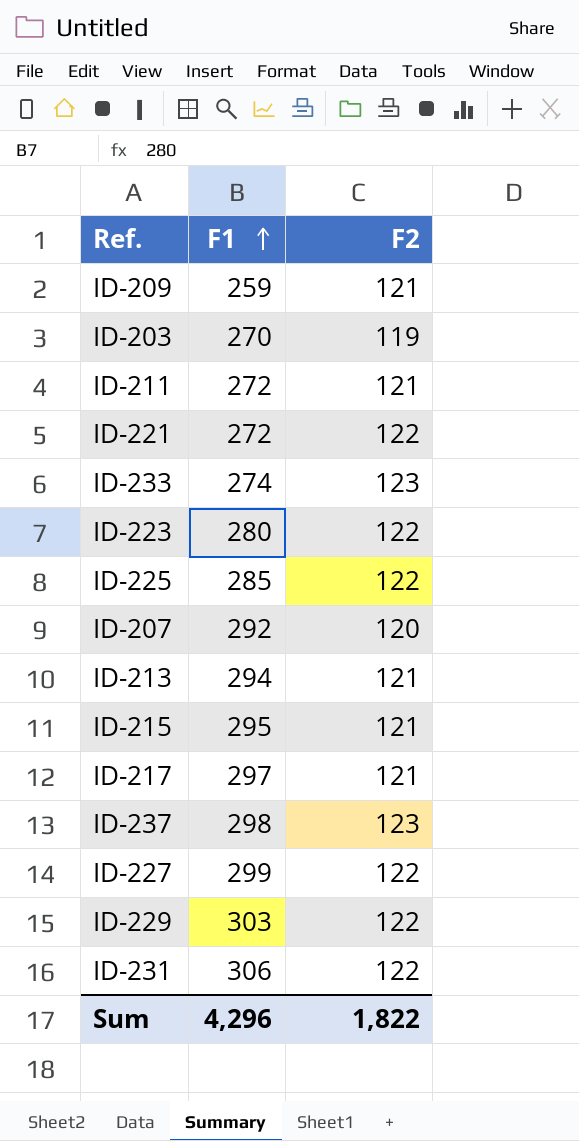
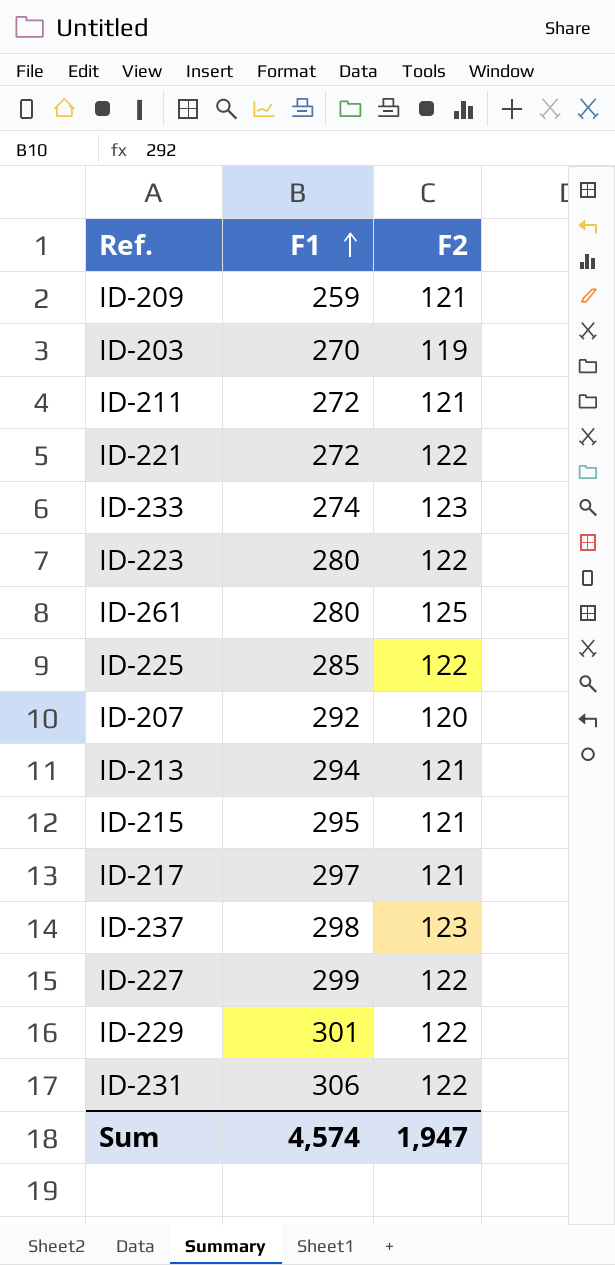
row ID-261: none -> 280 | 125
ID-229 | F1: 303 -> 301
Sum | F1: 4,296 -> 4,574
Sum | F2: 1,822 -> 1,947

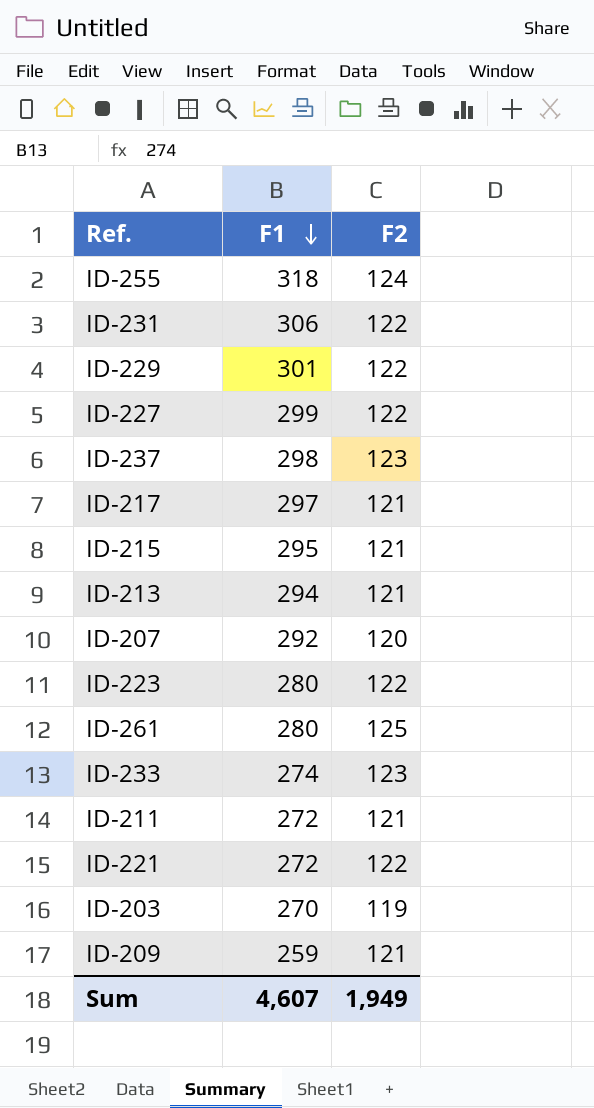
row order: F1 ascending -> F1 descending
row ID-225: 285 | 122 -> none
row ID-255: none -> 318 | 124
Sum | F1: 4,574 -> 4,607
Sum | F2: 1,947 -> 1,949

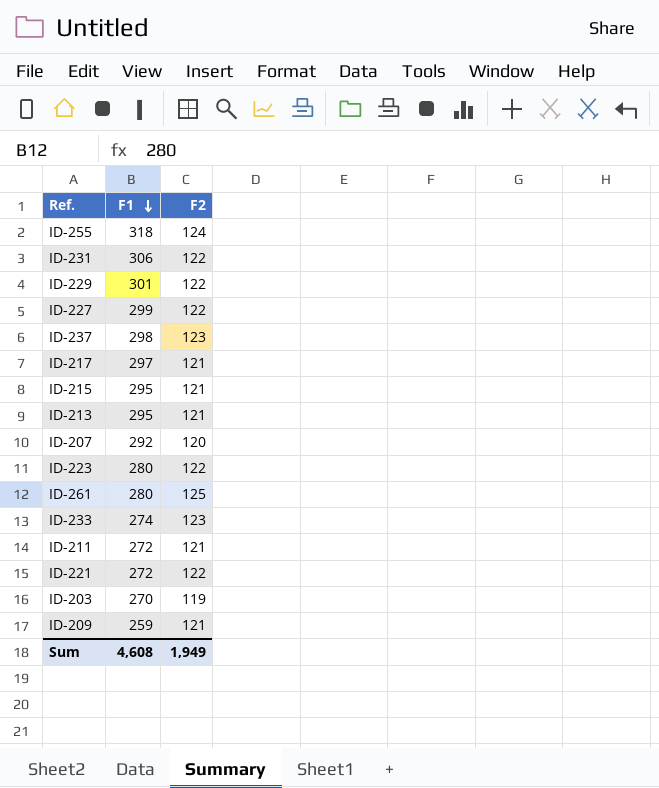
ID-213 | F1: 294 -> 295
Sum | F1: 4,607 -> 4,608

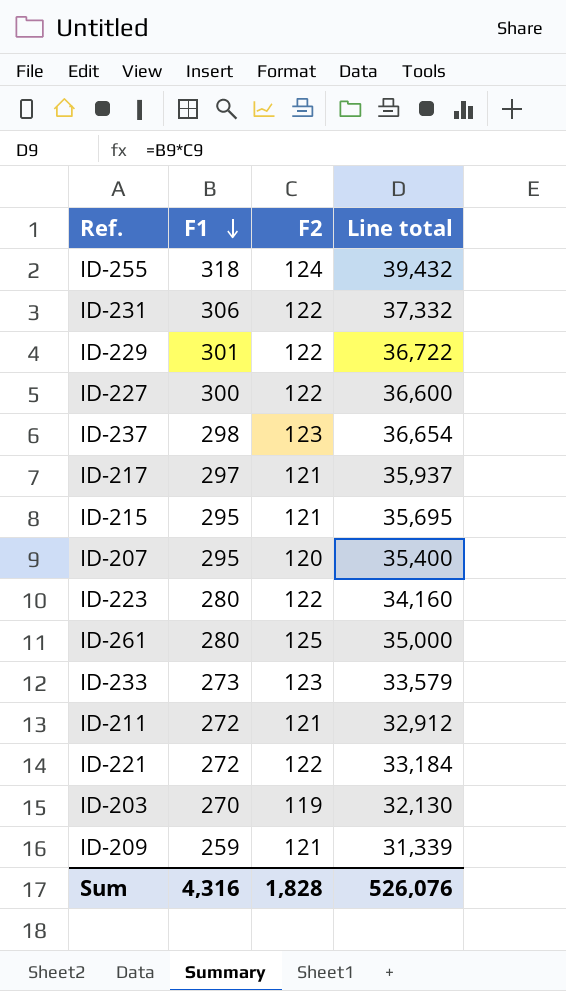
column Line total | formula: none -> [F1] * [F2]
row ID-213: 295 | 121 -> none
ID-227 | F1: 299 -> 300
ID-207 | F1: 292 -> 295
ID-233 | F1: 274 -> 273
Sum | F1: 4,608 -> 4,316
Sum | F2: 1,949 -> 1,828

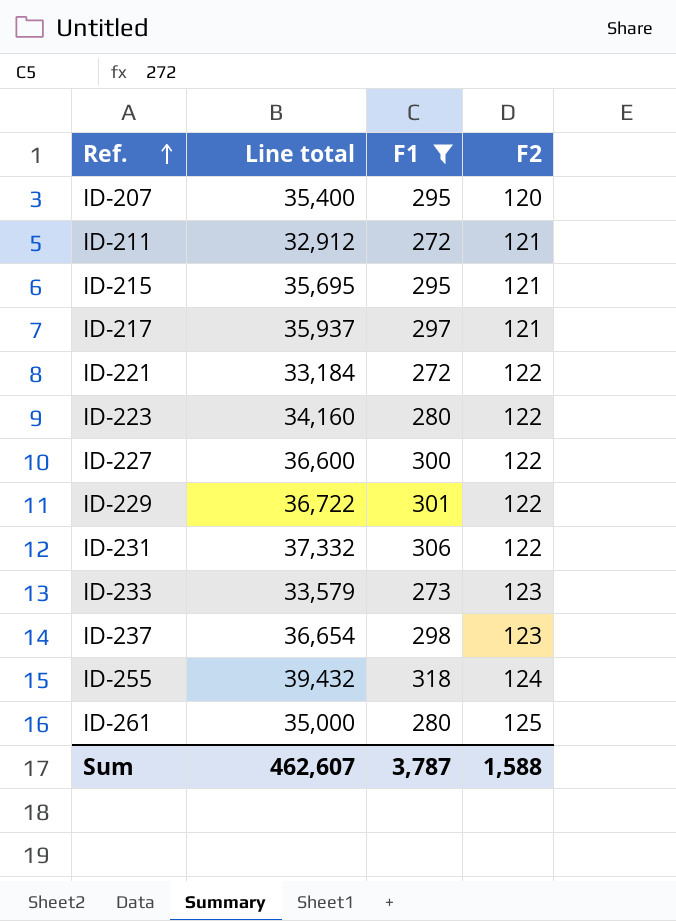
filter: none -> F1 >= 272
row order: F1 descending -> Ref. ascending
column Line total | position: 4 -> 2
Sum | Line total: 526,076 -> 462,607
Sum | F1: 4,316 -> 3,787
Sum | F2: 1,828 -> 1,588

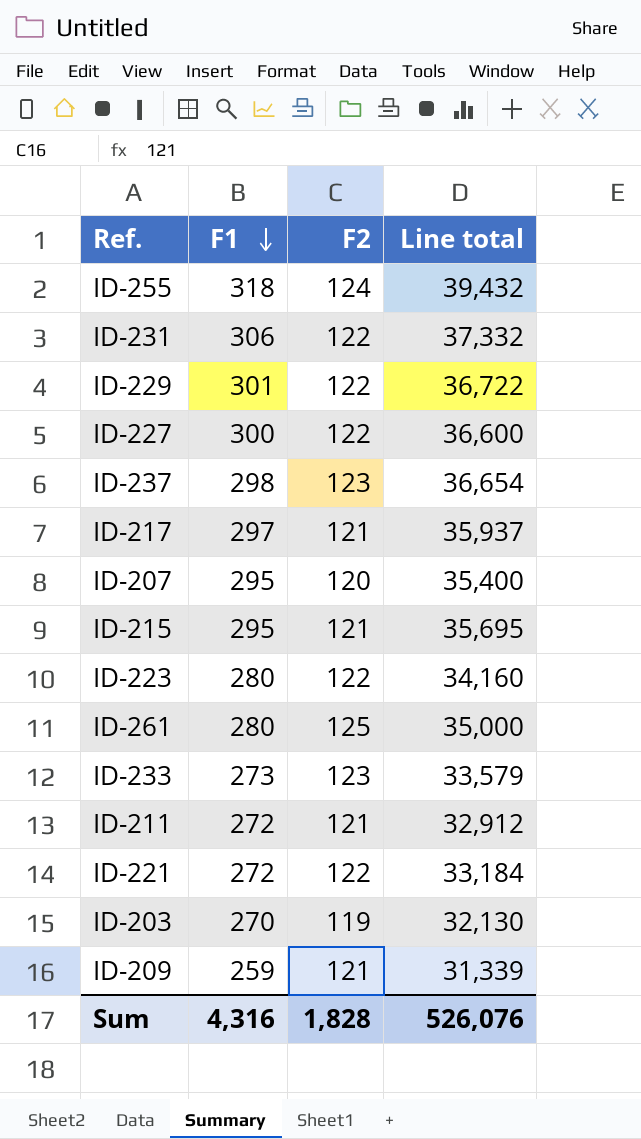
filter: F1 >= 272 -> none
row order: Ref. ascending -> F1 descending
column Line total | position: 2 -> 4
Sum | F1: 3,787 -> 4,316
Sum | F2: 1,588 -> 1,828
Sum | Line total: 462,607 -> 526,076

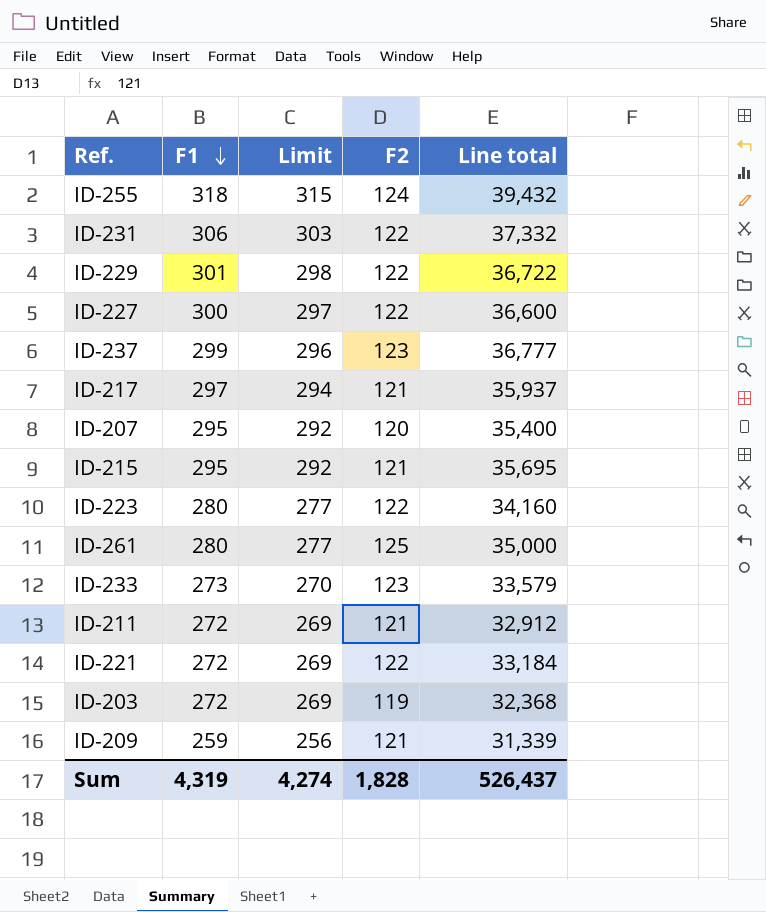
column Limit | formula: none -> [F1] - 3
ID-237 | F1: 298 -> 299
ID-237 | Line total: 36,654 -> 36,777
ID-203 | F1: 270 -> 272
ID-203 | Line total: 32,130 -> 32,368
Sum | F1: 4,316 -> 4,319
Sum | Line total: 526,076 -> 526,437

